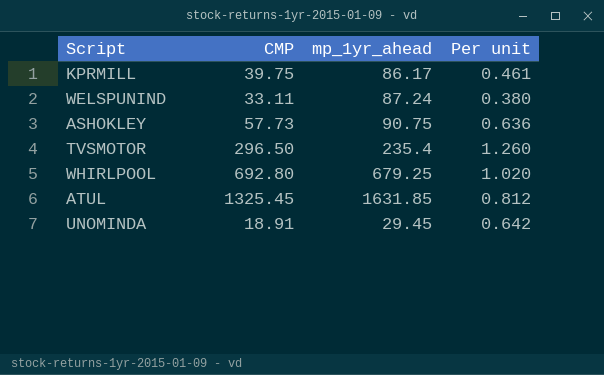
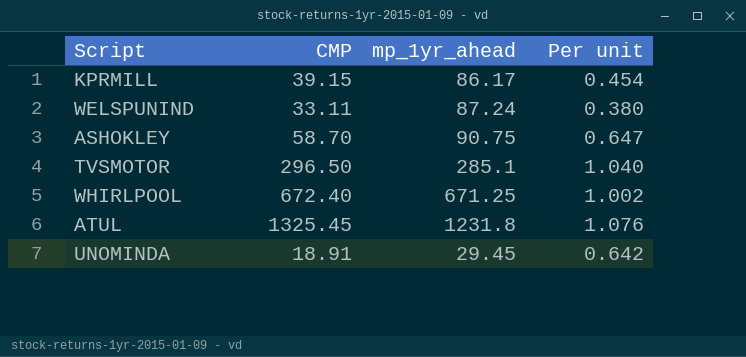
KPRMILL | CMP: 39.75 -> 39.15
KPRMILL | Per unit: 0.461 -> 0.454
ASHOKLEY | CMP: 57.73 -> 58.70
ASHOKLEY | Per unit: 0.636 -> 0.647
TVSMOTOR | mp_1yr_ahead: 235.4 -> 285.1
TVSMOTOR | Per unit: 1.260 -> 1.040
WHIRLPOOL | CMP: 692.80 -> 672.40
WHIRLPOOL | mp_1yr_ahead: 679.25 -> 671.25
WHIRLPOOL | Per unit: 1.020 -> 1.002
ATUL | mp_1yr_ahead: 1631.85 -> 1231.8
ATUL | Per unit: 0.812 -> 1.076

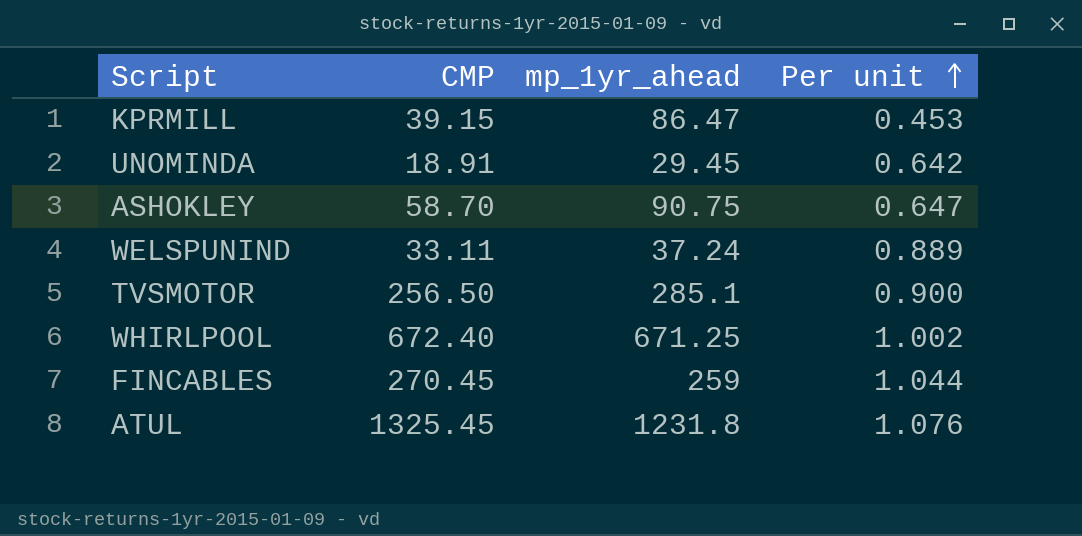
row order: none -> Per unit ascending
KPRMILL | mp_1yr_ahead: 86.17 -> 86.47
KPRMILL | Per unit: 0.454 -> 0.453
WELSPUNIND | mp_1yr_ahead: 87.24 -> 37.24
WELSPUNIND | Per unit: 0.380 -> 0.889
TVSMOTOR | CMP: 296.50 -> 256.50
TVSMOTOR | Per unit: 1.040 -> 0.900
row FINCABLES: none -> 270.45 | 259 | 1.044

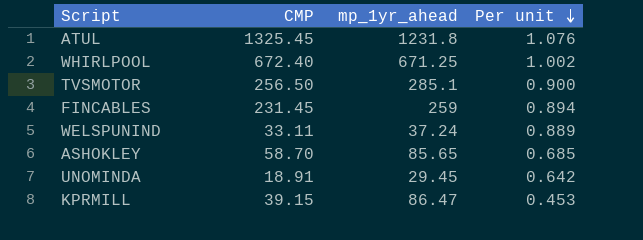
row order: Per unit ascending -> Per unit descending
FINCABLES | CMP: 270.45 -> 231.45
FINCABLES | Per unit: 1.044 -> 0.894
ASHOKLEY | mp_1yr_ahead: 90.75 -> 85.65
ASHOKLEY | Per unit: 0.647 -> 0.685

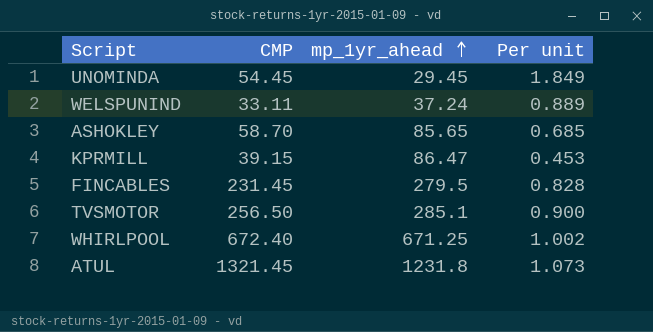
row order: Per unit descending -> mp_1yr_ahead ascending
UNOMINDA | CMP: 18.91 -> 54.45
UNOMINDA | Per unit: 0.642 -> 1.849
FINCABLES | mp_1yr_ahead: 259 -> 279.5
FINCABLES | Per unit: 0.894 -> 0.828
ATUL | CMP: 1325.45 -> 1321.45
ATUL | Per unit: 1.076 -> 1.073

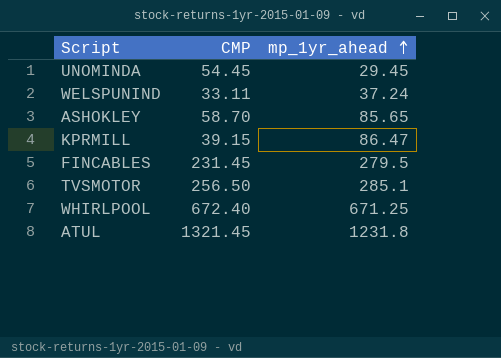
column Per unit | formula: [CMP] / [mp_1yr_ahead] -> none

